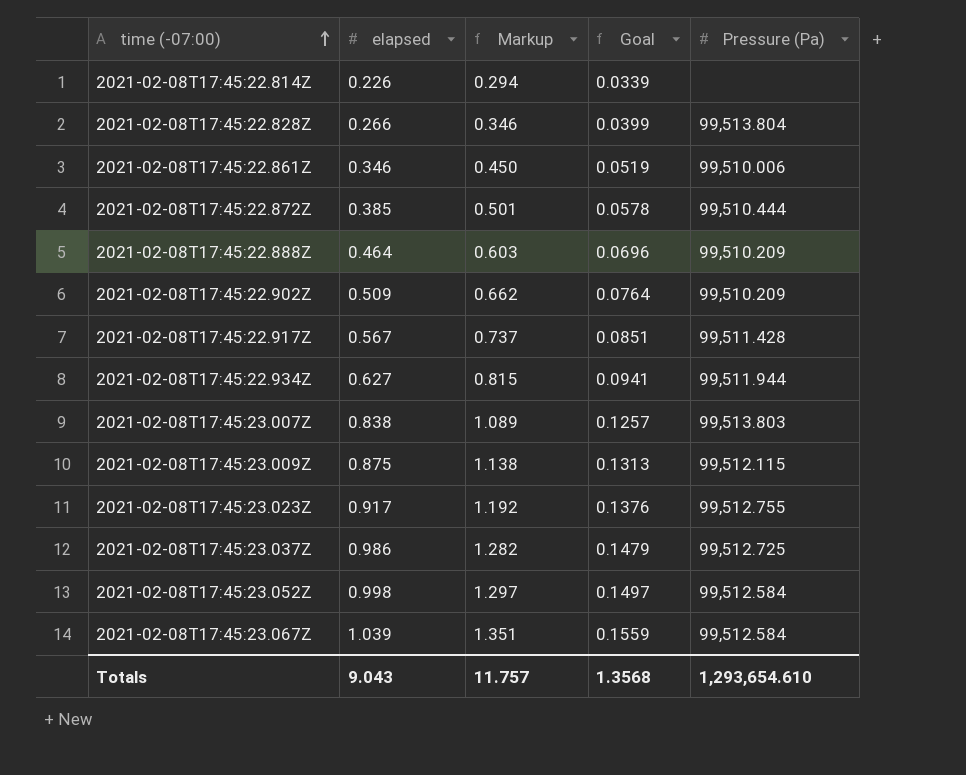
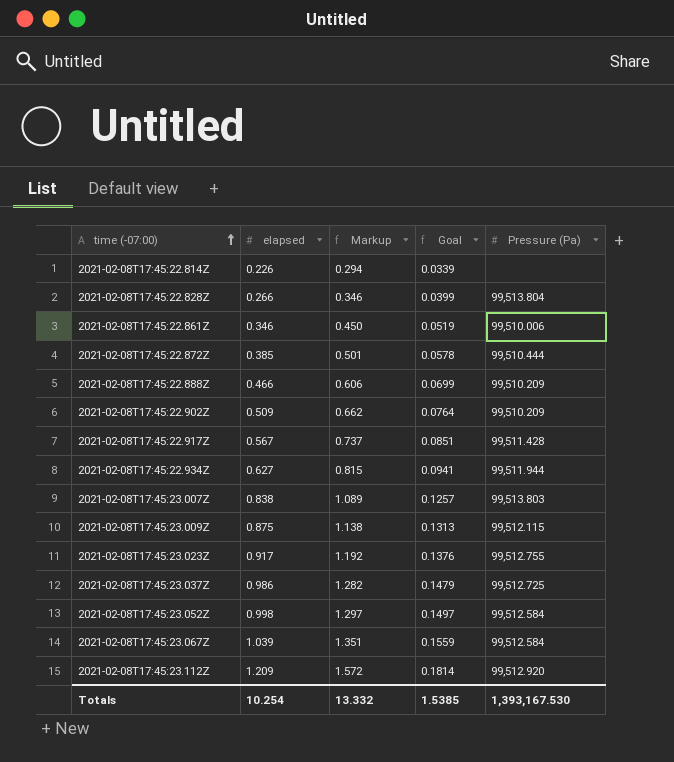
2021-02-08T17:45:22.888Z | elapsed: 0.464 -> 0.466
2021-02-08T17:45:22.888Z | Markup: 0.603 -> 0.606
2021-02-08T17:45:22.888Z | Goal: 0.0696 -> 0.0699
row 2021-02-08T17:45:23.112Z: none -> 1.209 | 1.572 | 0.1814 | 99,512.920
Totals | elapsed: 9.043 -> 10.254
Totals | Markup: 11.757 -> 13.332
Totals | Goal: 1.3568 -> 1.5385
Totals | Pressure (Pa): 1,293,654.610 -> 1,393,167.530

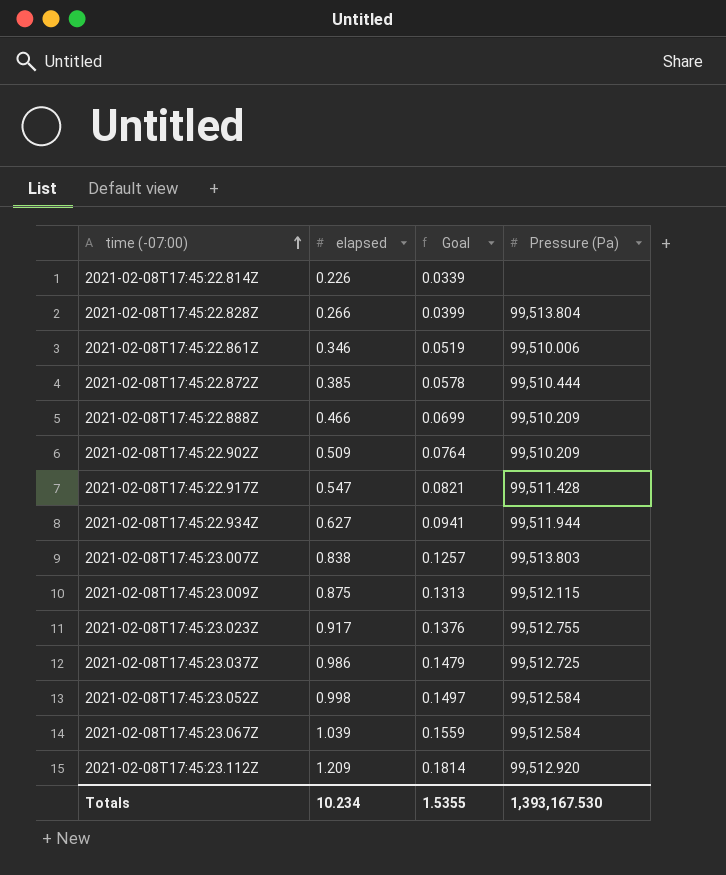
column Markup | formula: [elapsed] * 1.3 -> none
2021-02-08T17:45:22.917Z | elapsed: 0.567 -> 0.547
2021-02-08T17:45:22.917Z | Goal: 0.0851 -> 0.0821
Totals | elapsed: 10.254 -> 10.234
Totals | Goal: 1.5385 -> 1.5355

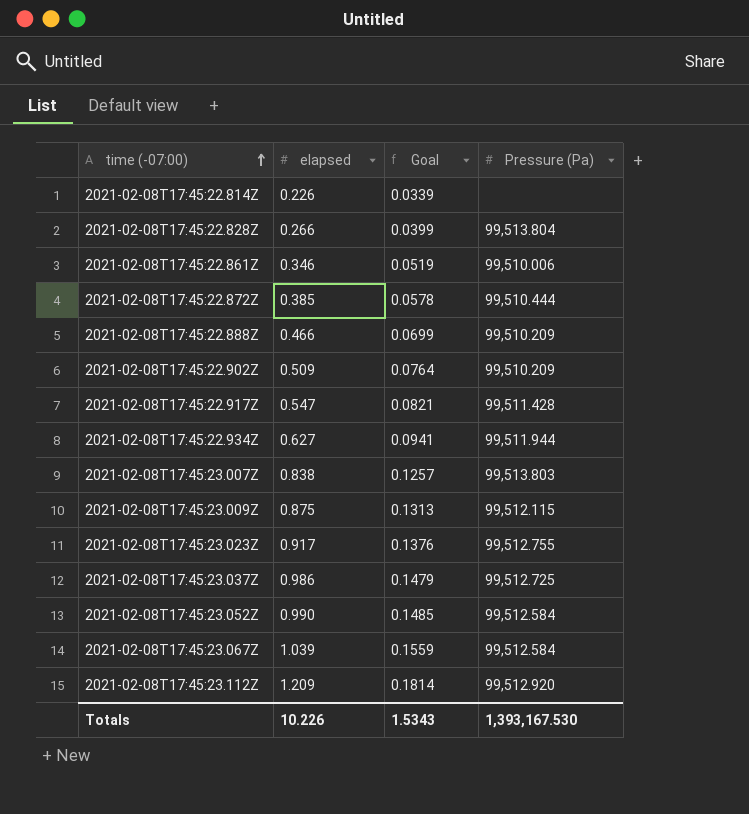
2021-02-08T17:45:23.052Z | elapsed: 0.998 -> 0.990
2021-02-08T17:45:23.052Z | Goal: 0.1497 -> 0.1485
Totals | elapsed: 10.234 -> 10.226
Totals | Goal: 1.5355 -> 1.5343

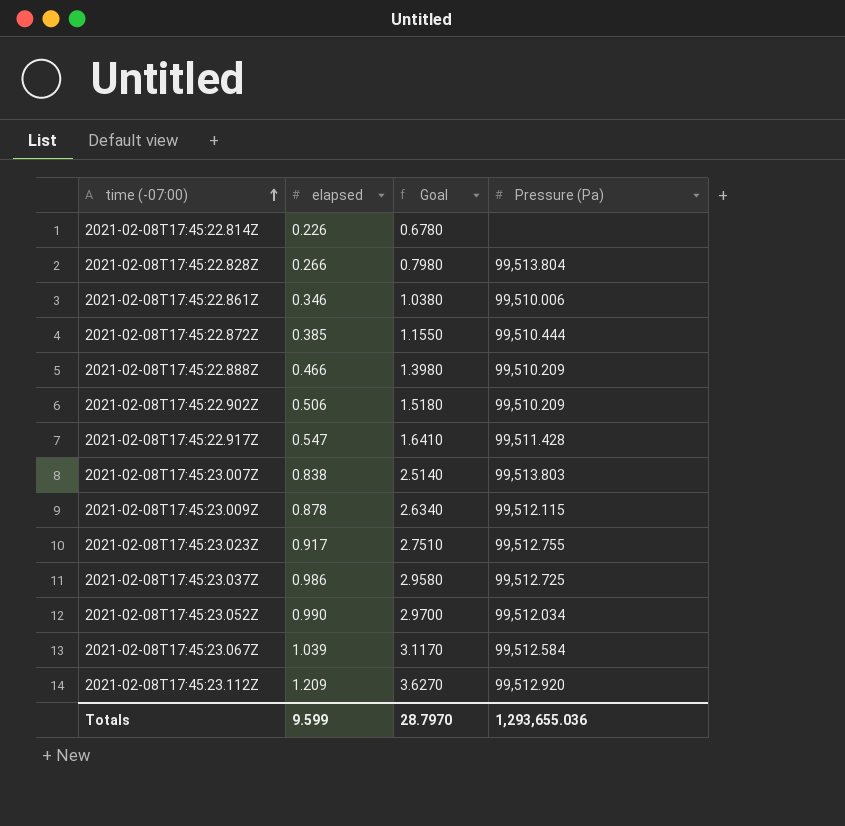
column Goal | formula: [elapsed] * 0.15 -> [elapsed] * 3
row 2021-02-08T17:45:22.934Z: 0.627 | 0.0941 | 99,511.944 -> none
2021-02-08T17:45:22.902Z | elapsed: 0.509 -> 0.506
2021-02-08T17:45:23.009Z | elapsed: 0.875 -> 0.878
2021-02-08T17:45:23.052Z | Pressure (Pa): 99,512.584 -> 99,512.034
Totals | elapsed: 10.226 -> 9.599
Totals | Goal: 1.5343 -> 28.7970
Totals | Pressure (Pa): 1,393,167.530 -> 1,293,655.036

